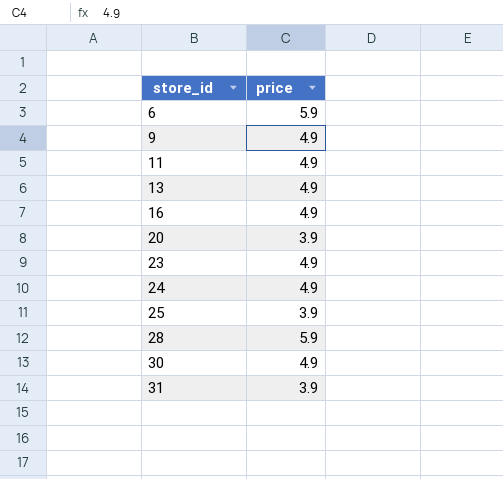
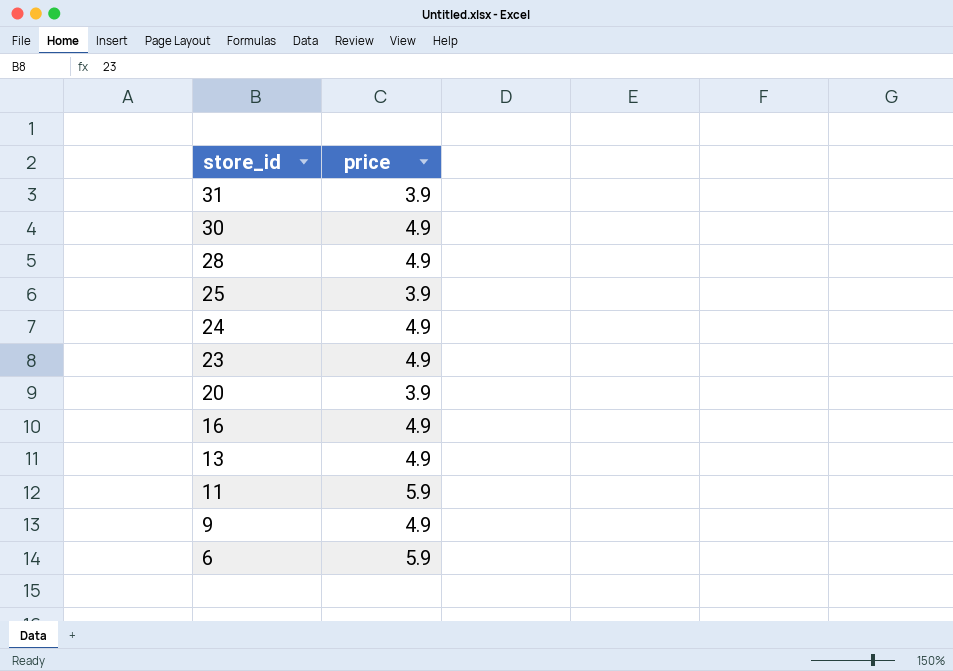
row order: store_id ascending -> store_id descending
28 | price: 5.9 -> 4.9
11 | price: 4.9 -> 5.9

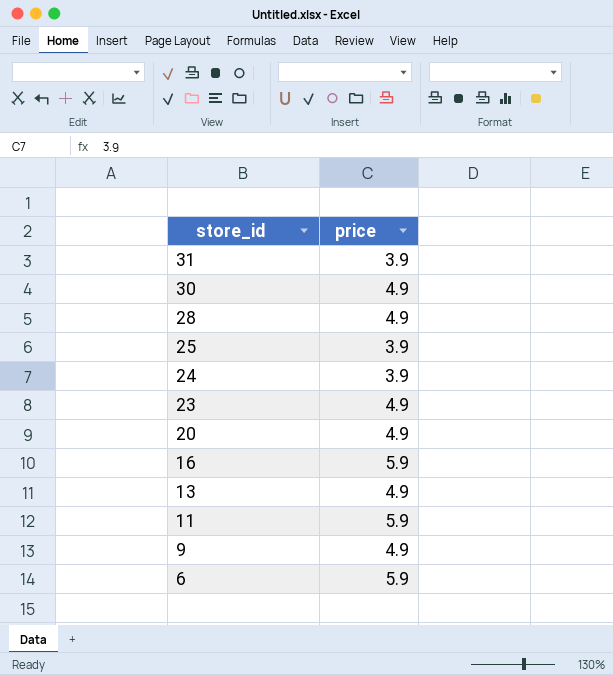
24 | price: 4.9 -> 3.9
20 | price: 3.9 -> 4.9
16 | price: 4.9 -> 5.9

